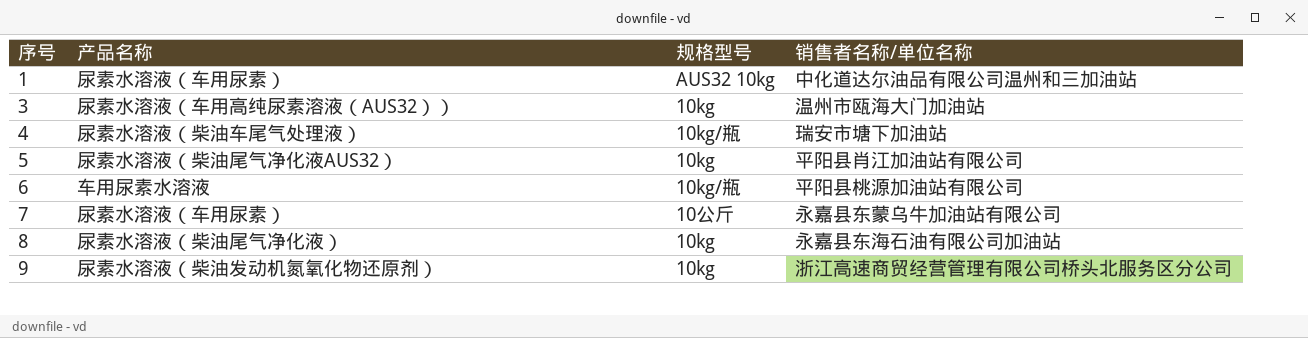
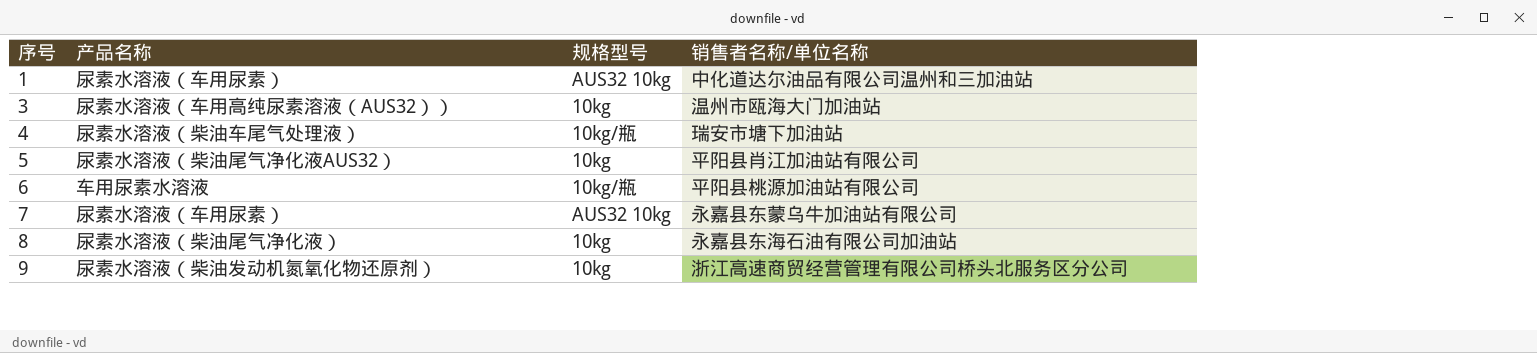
7 | 规格型号: 10公斤 -> AUS32 10kg

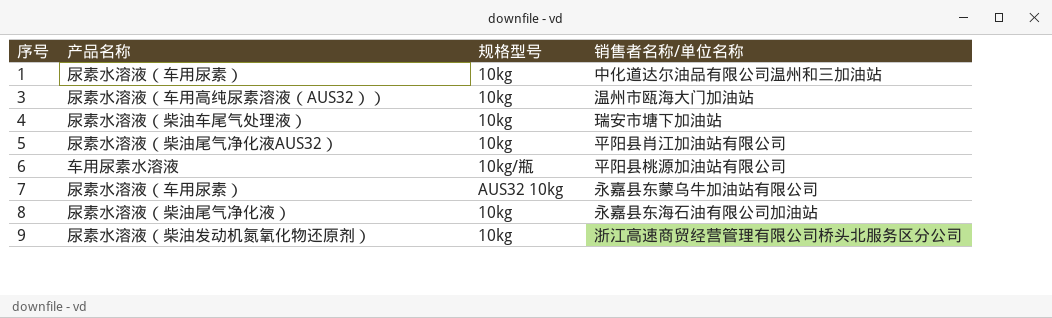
1 | 规格型号: AUS32 10kg -> 10kg
4 | 规格型号: 10kg/瓶 -> 10kg

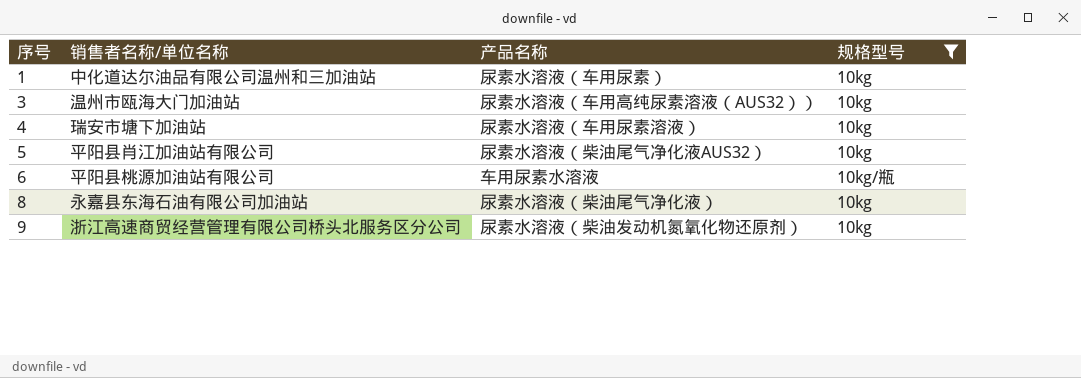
filter: none -> 规格型号 != AUS32 10kg
column 销售者名称/单位名称 | position: 4 -> 2
4 | 产品名称: 尿素水溶液（柴油车尾气处理液） -> 尿素水溶液（车用尿素溶液）

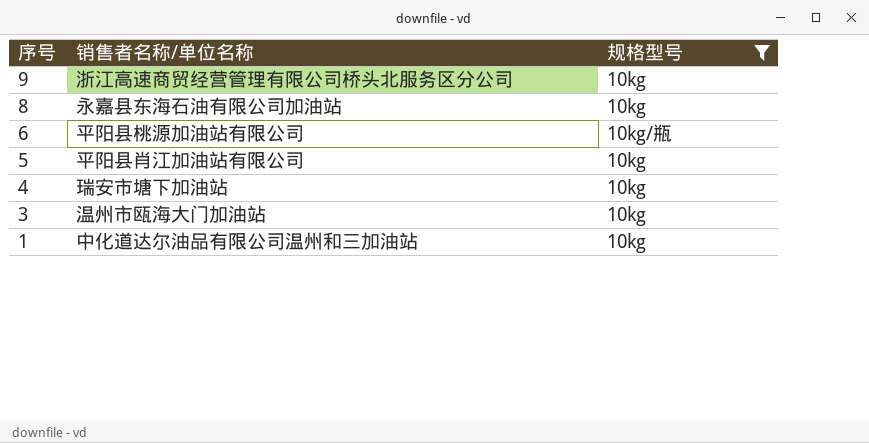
row order: 序号 ascending -> 序号 descending
column 产品名称 | position: 3 -> none

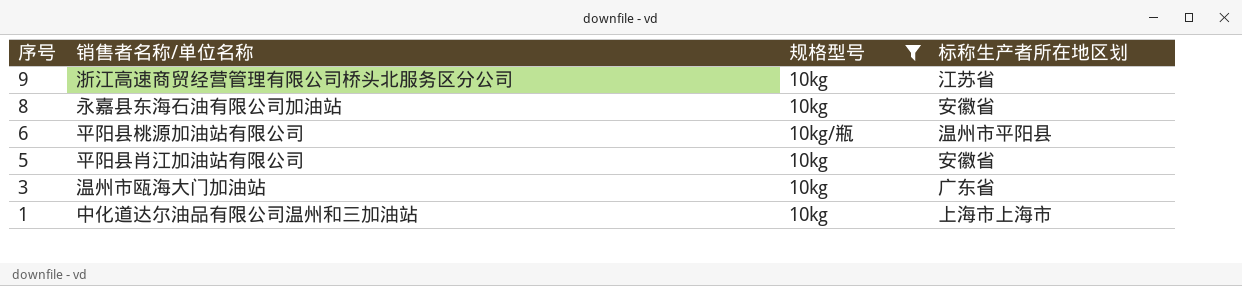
column 标称生产者所在地区划 | position: none -> 4
row 4: 瑞安市塘下加油站 | 10kg -> none

